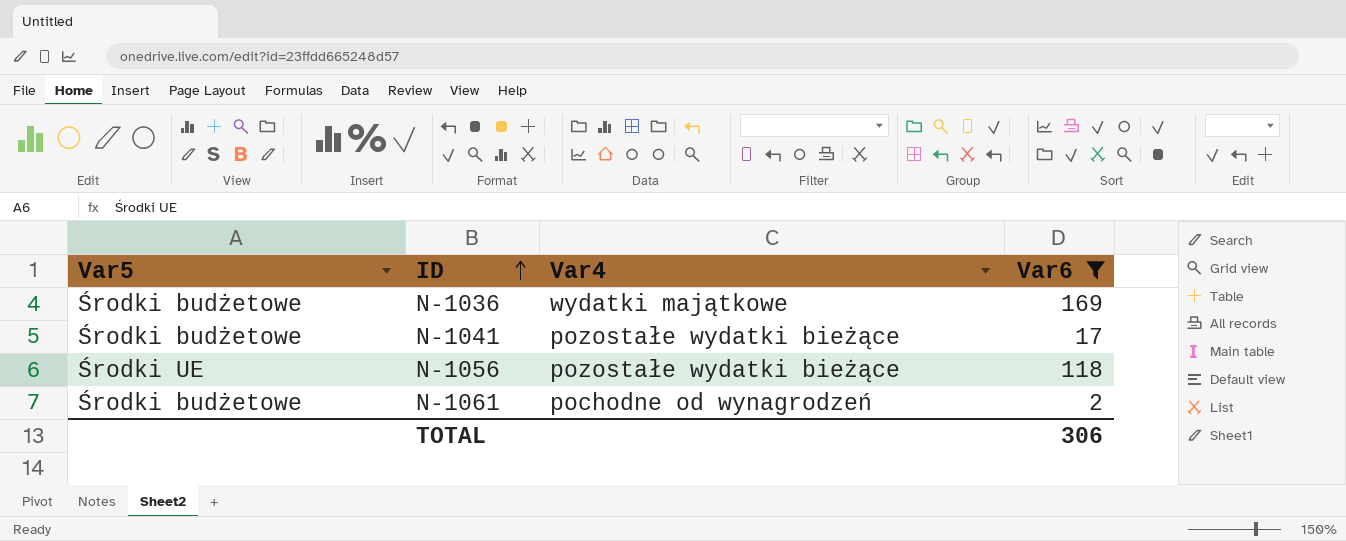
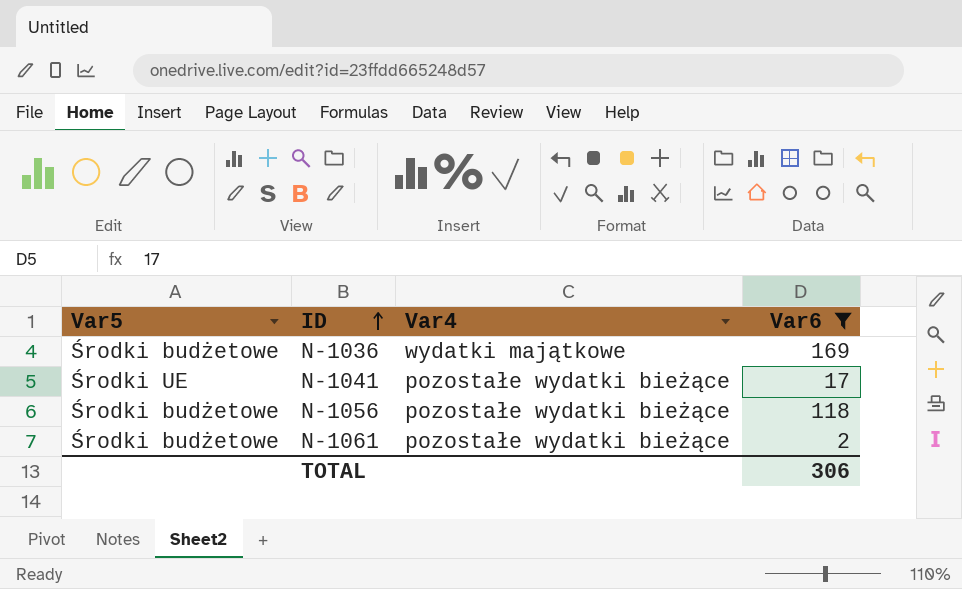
N-1041 | Var5: Środki budżetowe -> Środki UE
N-1056 | Var5: Środki UE -> Środki budżetowe
N-1061 | Var4: pochodne od wynagrodzeń -> pozostałe wydatki bieżące

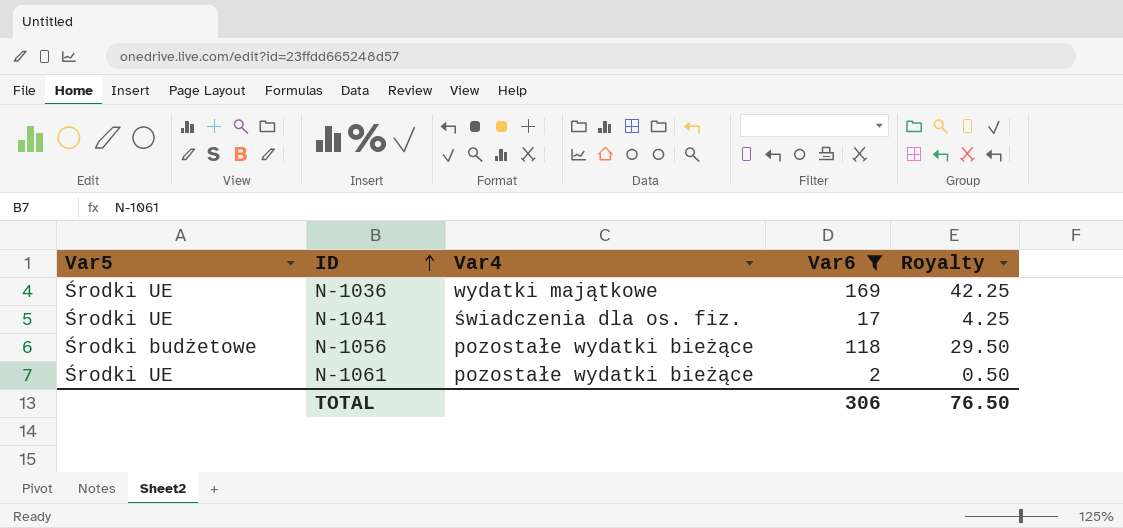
column Royalty | formula: none -> [Var6] * 0.25
N-1036 | Var5: Środki budżetowe -> Środki UE
N-1041 | Var4: pozostałe wydatki bieżące -> świadczenia dla os. fiz.
N-1061 | Var5: Środki budżetowe -> Środki UE

